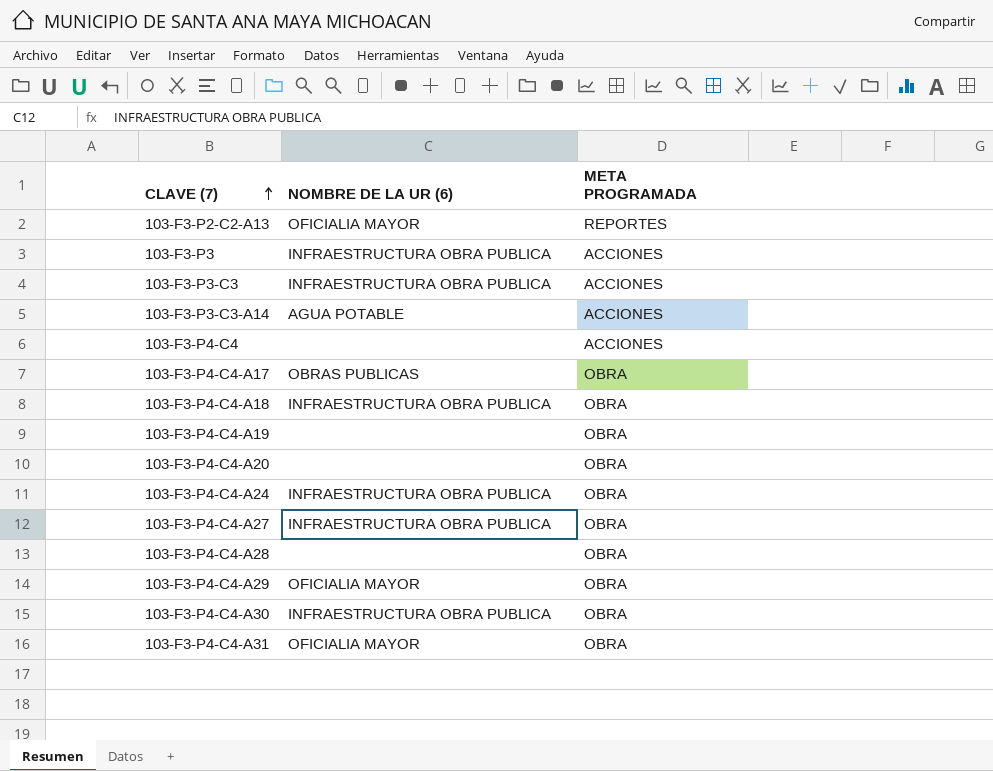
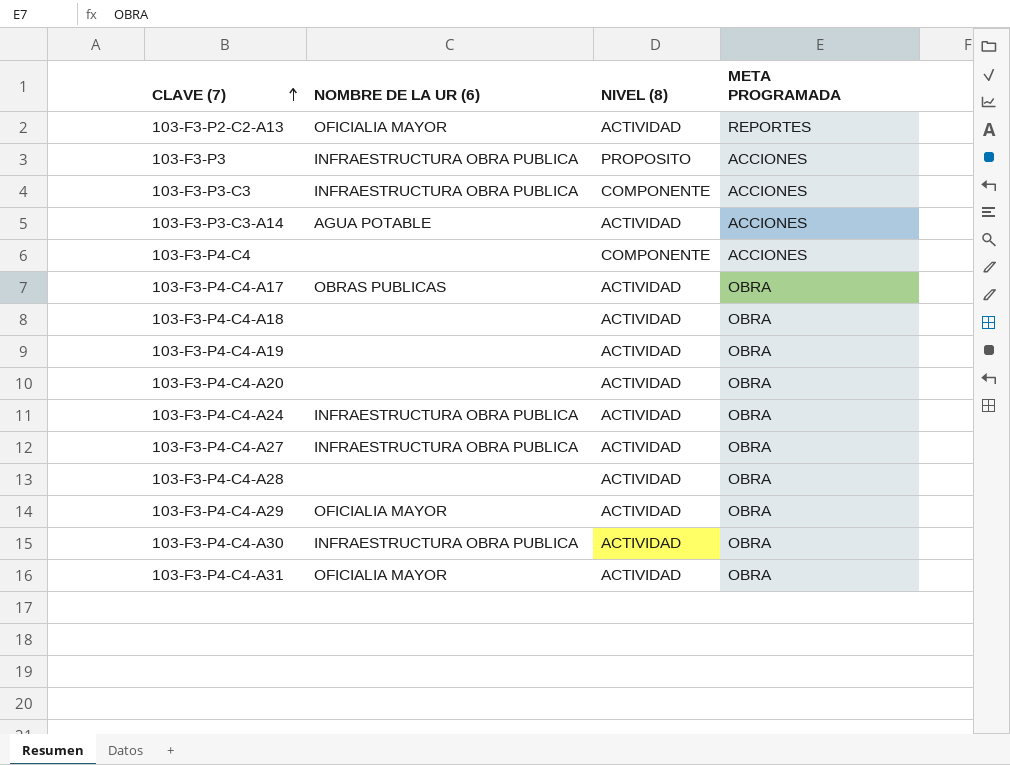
column NIVEL (8) | position: none -> 3
103-F3-P4-C4-A18 | NOMBRE DE LA UR (6): INFRAESTRUCTURA OBRA PUBLICA -> none

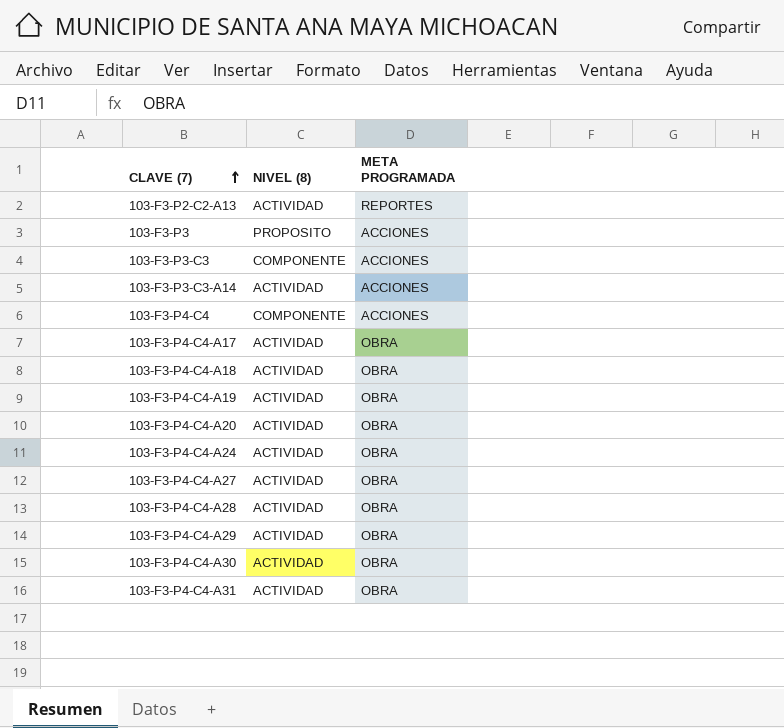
column NOMBRE DE LA UR (6) | position: 2 -> none

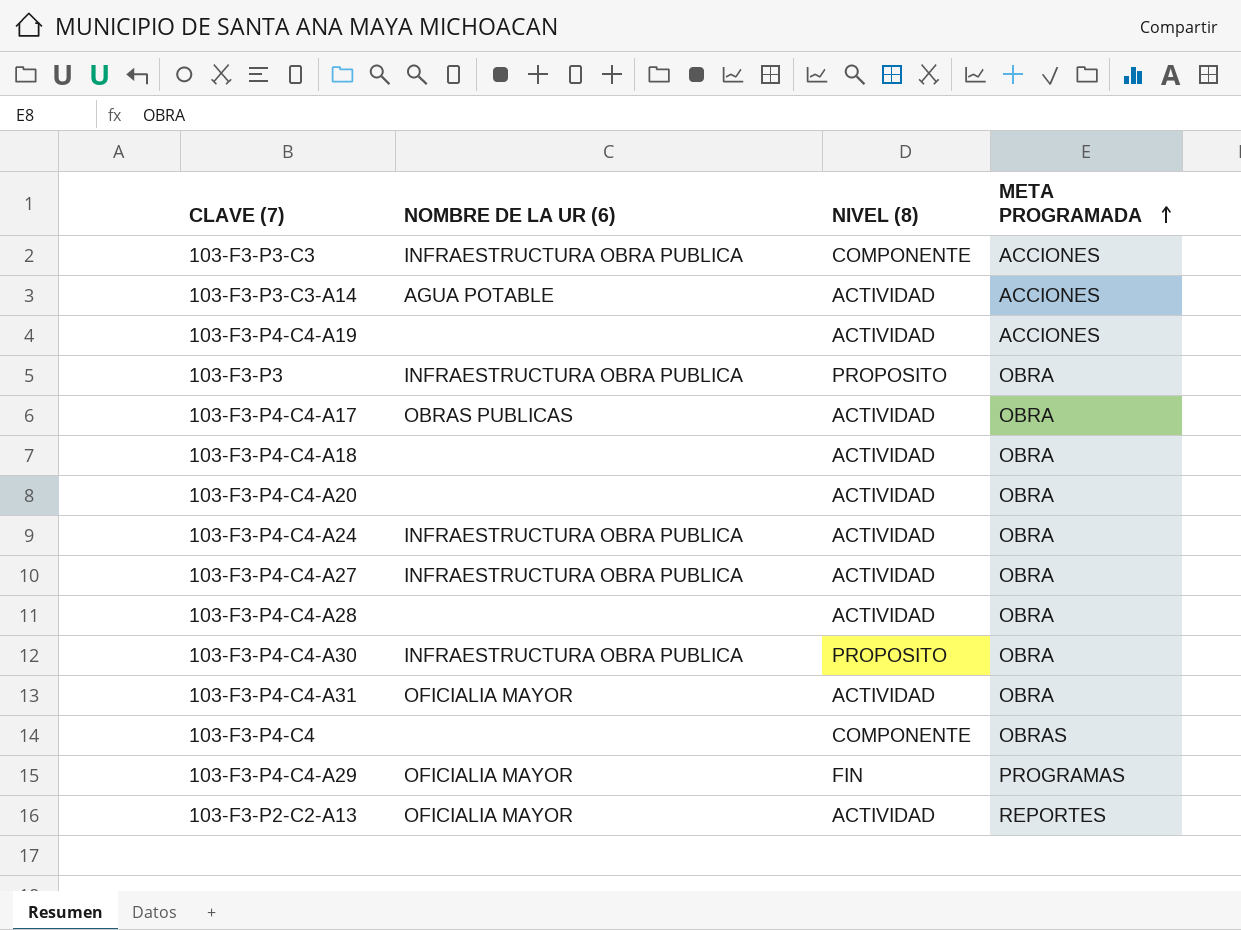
row order: CLAVE (7) ascending -> META PROGRAMADA ascending
column NOMBRE DE LA UR (6) | position: none -> 2
103-F3-P4-C4-A19 | META PROGRAMADA: OBRA -> ACCIONES
103-F3-P3 | META PROGRAMADA: ACCIONES -> OBRA
103-F3-P4-C4-A30 | NIVEL (8): ACTIVIDAD -> PROPOSITO
103-F3-P4-C4 | META PROGRAMADA: ACCIONES -> OBRAS
103-F3-P4-C4-A29 | NIVEL (8): ACTIVIDAD -> FIN
103-F3-P4-C4-A29 | META PROGRAMADA: OBRA -> PROGRAMAS

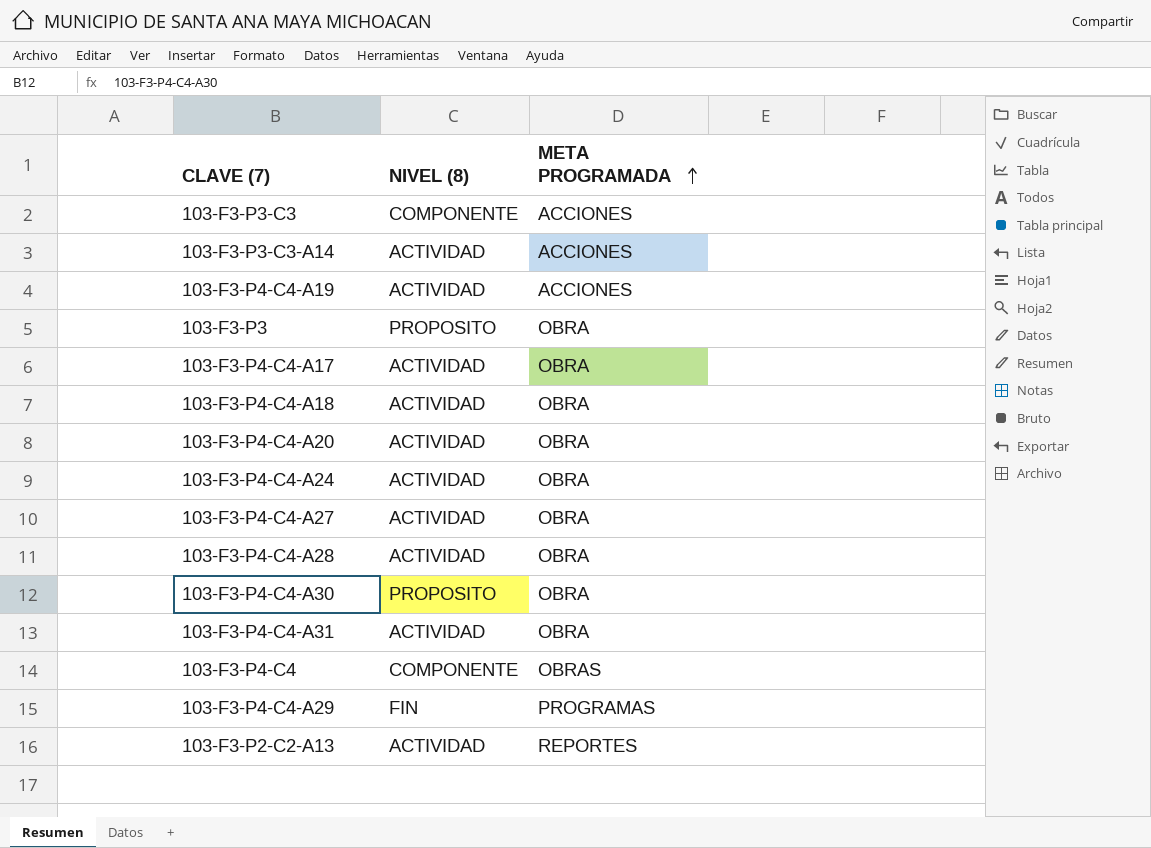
column NOMBRE DE LA UR (6) | position: 2 -> none

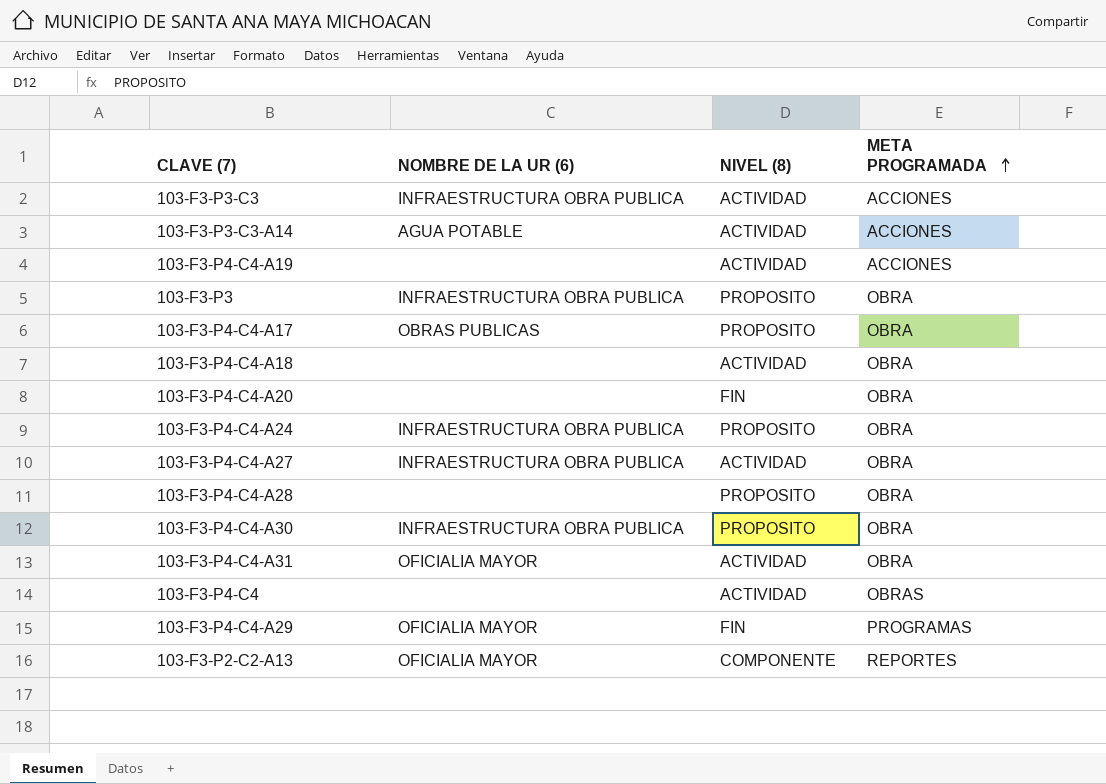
column NOMBRE DE LA UR (6) | position: none -> 2
103-F3-P3-C3 | NIVEL (8): COMPONENTE -> ACTIVIDAD
103-F3-P4-C4-A17 | NIVEL (8): ACTIVIDAD -> PROPOSITO
103-F3-P4-C4-A20 | NIVEL (8): ACTIVIDAD -> FIN
103-F3-P4-C4-A24 | NIVEL (8): ACTIVIDAD -> PROPOSITO
103-F3-P4-C4-A28 | NIVEL (8): ACTIVIDAD -> PROPOSITO
103-F3-P4-C4 | NIVEL (8): COMPONENTE -> ACTIVIDAD
103-F3-P2-C2-A13 | NIVEL (8): ACTIVIDAD -> COMPONENTE

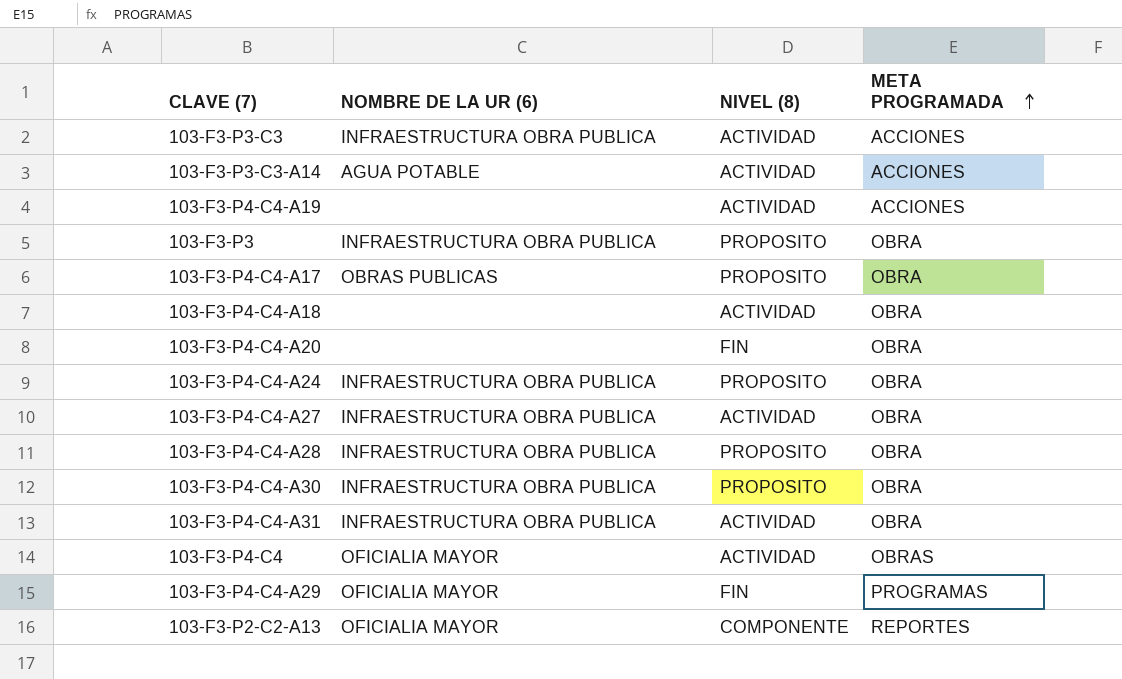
103-F3-P4-C4-A28 | NOMBRE DE LA UR (6): none -> INFRAESTRUCTURA OBRA PUBLICA
103-F3-P4-C4-A31 | NOMBRE DE LA UR (6): OFICIALIA MAYOR -> INFRAESTRUCTURA OBRA PUBLICA
103-F3-P4-C4 | NOMBRE DE LA UR (6): none -> OFICIALIA MAYOR

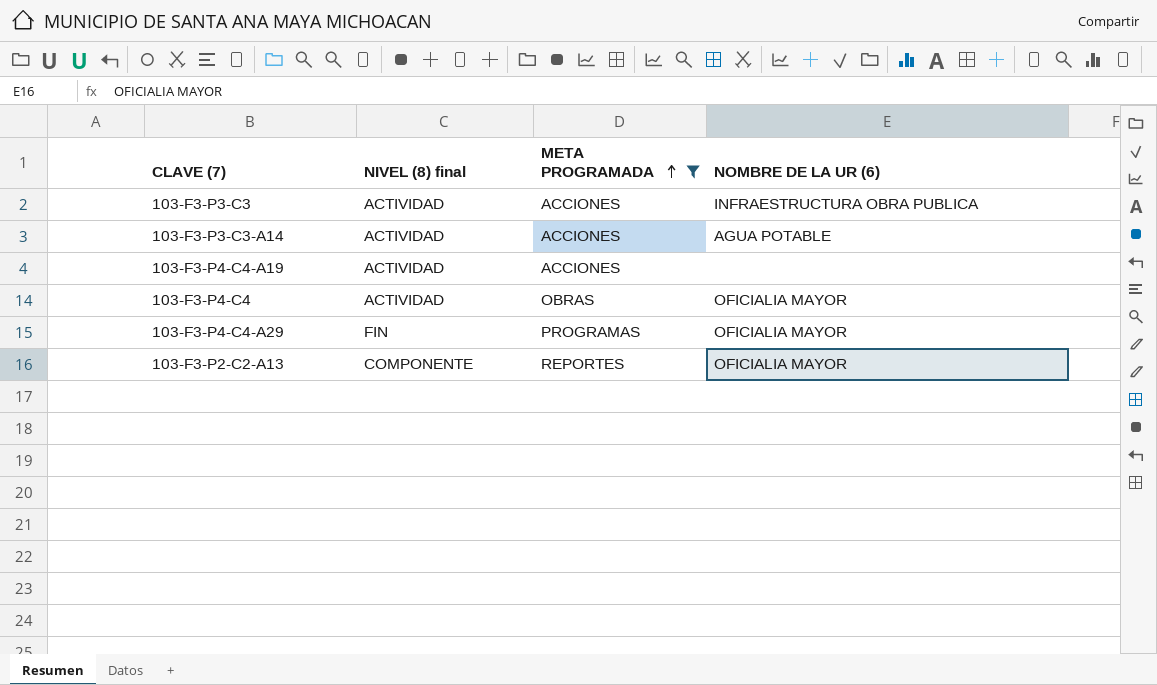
filter: none -> META PROGRAMADA != OBRA
column name: NIVEL (8) -> NIVEL (8) final
column NOMBRE DE LA UR (6) | position: 2 -> 4

